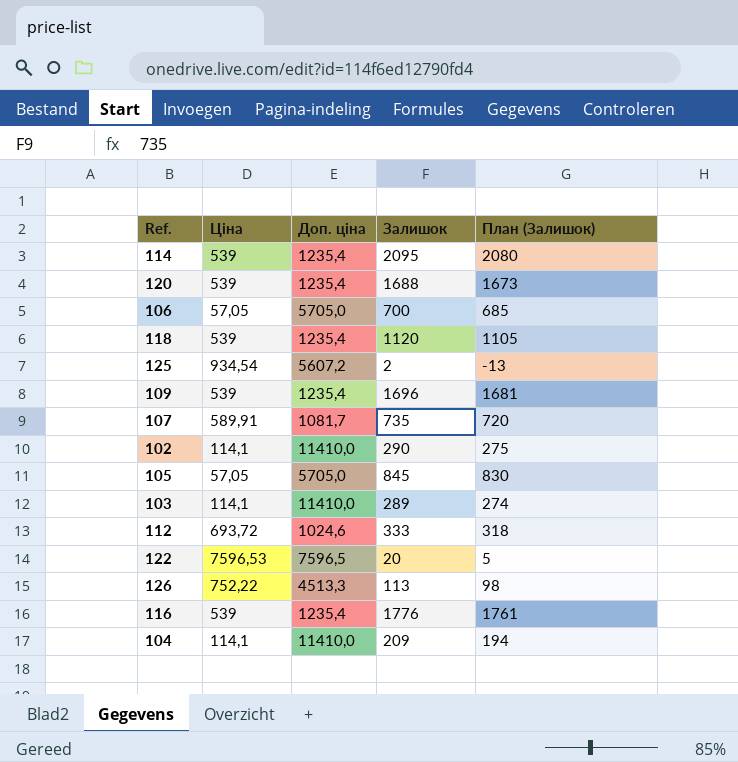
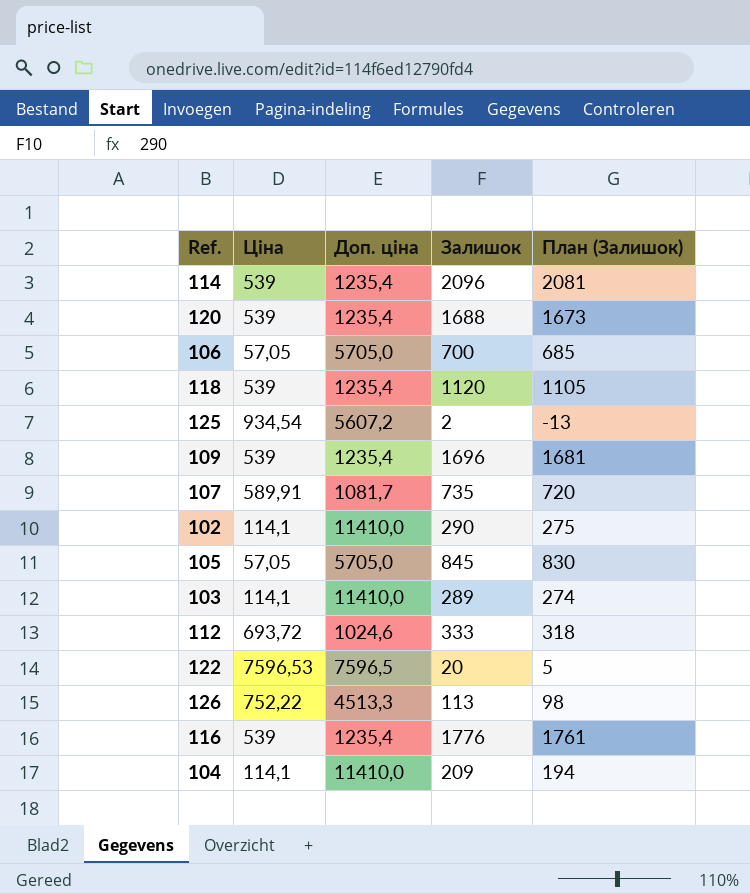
114 | Залишок: 2095 -> 2096
114 | План (Залишок): 2080 -> 2081

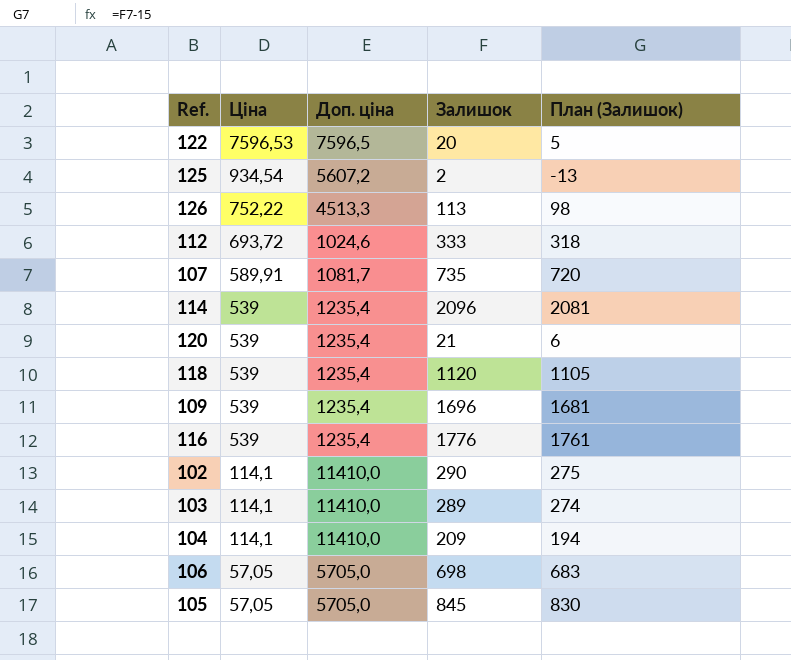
row order: none -> Ціна descending
120 | Залишок: 1688 -> 21
120 | План (Залишок): 1673 -> 6
106 | Залишок: 700 -> 698
106 | План (Залишок): 685 -> 683

